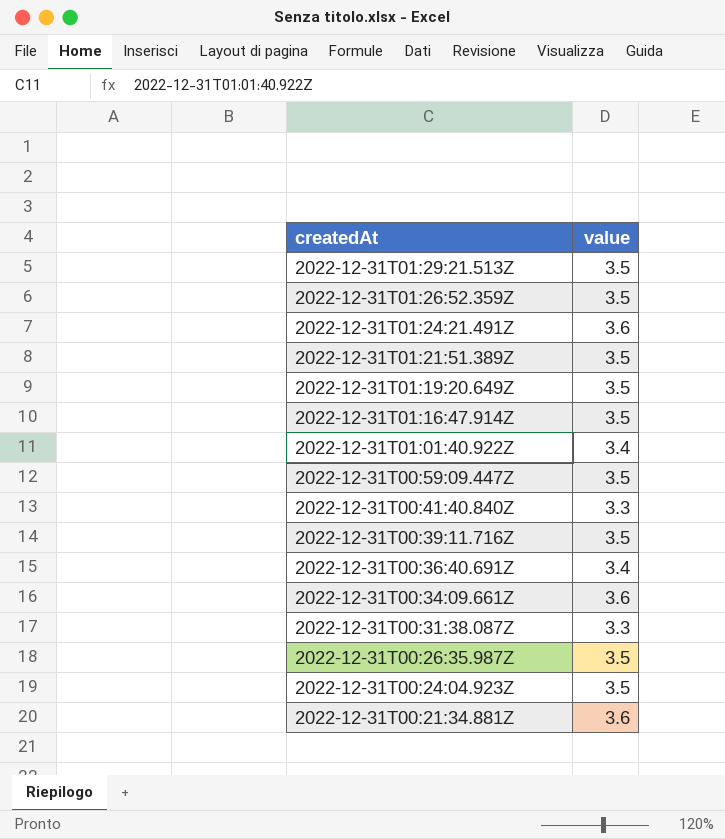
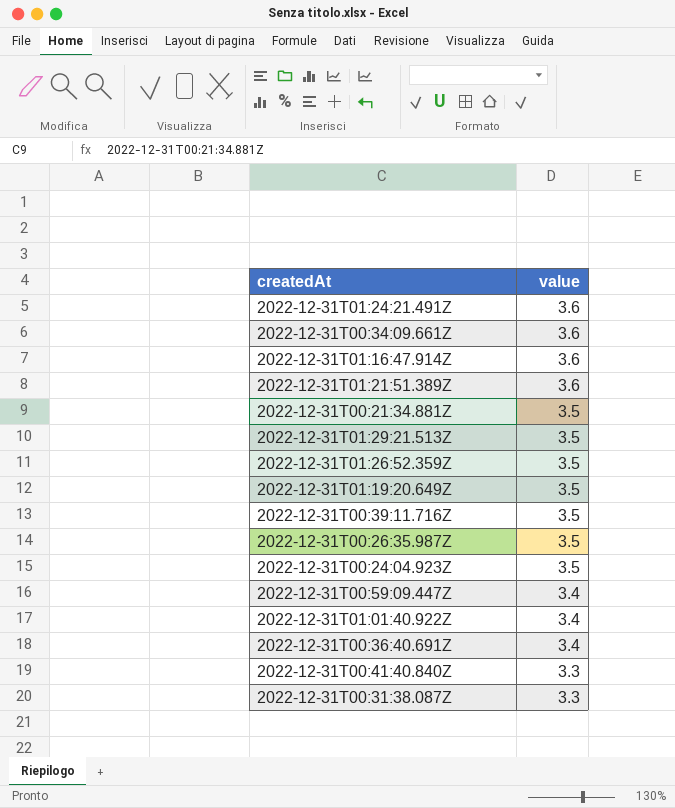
row order: createdAt descending -> value descending
2022-12-31T01:16:47.914Z | value: 3.5 -> 3.6
2022-12-31T01:21:51.389Z | value: 3.5 -> 3.6
2022-12-31T00:21:34.881Z | value: 3.6 -> 3.5
2022-12-31T00:59:09.447Z | value: 3.5 -> 3.4

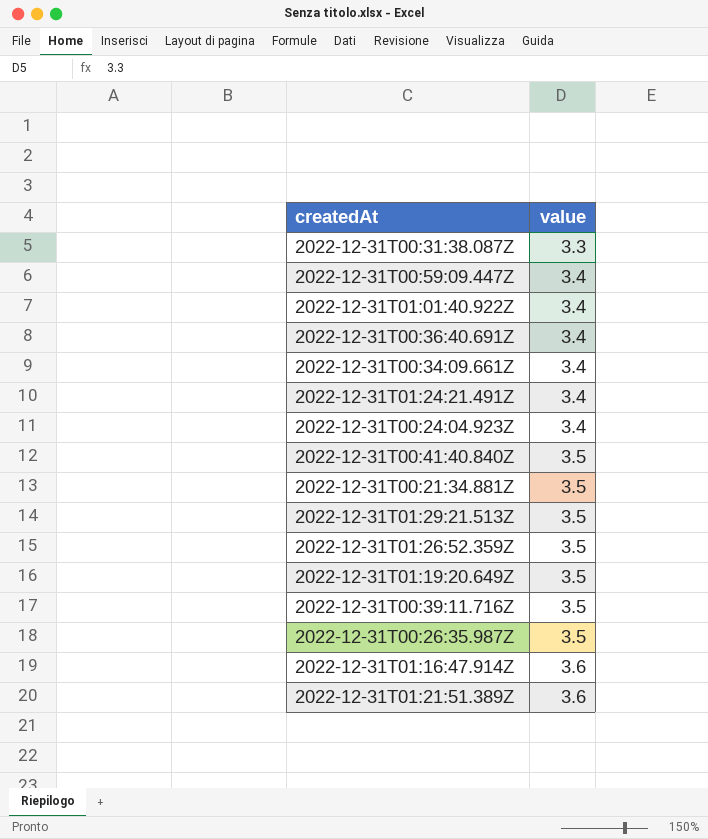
row order: value descending -> value ascending
2022-12-31T00:34:09.661Z | value: 3.6 -> 3.4
2022-12-31T01:24:21.491Z | value: 3.6 -> 3.4
2022-12-31T00:24:04.923Z | value: 3.5 -> 3.4
2022-12-31T00:41:40.840Z | value: 3.3 -> 3.5

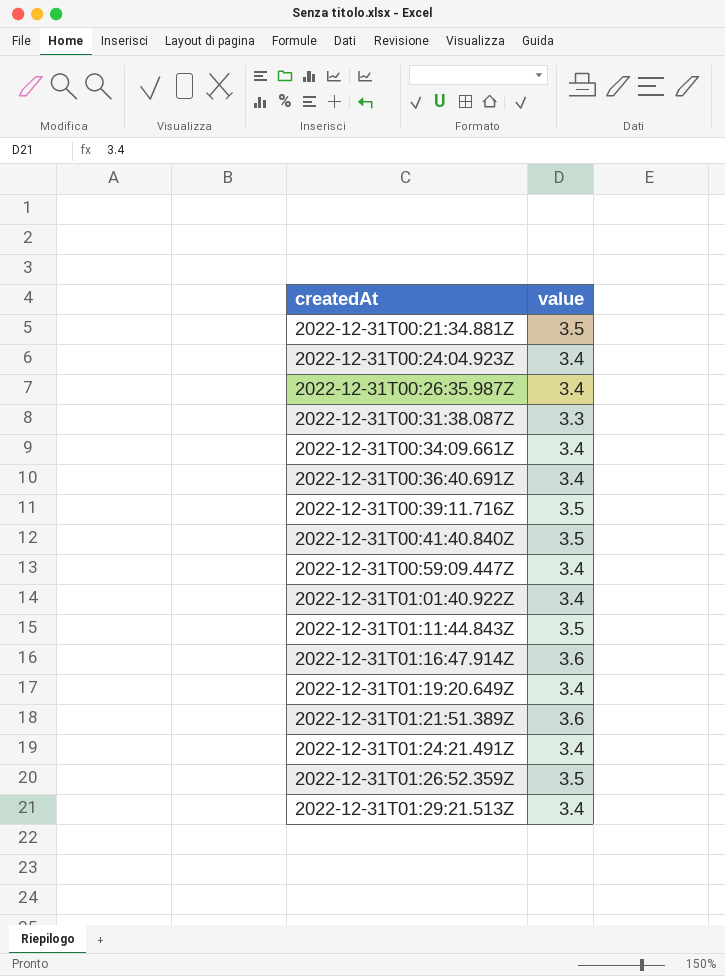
row order: value ascending -> createdAt ascending
2022-12-31T00:26:35.987Z | value: 3.5 -> 3.4
row 2022-12-31T01:11:44.843Z: none -> 3.5
2022-12-31T01:19:20.649Z | value: 3.5 -> 3.4
2022-12-31T01:29:21.513Z | value: 3.5 -> 3.4

